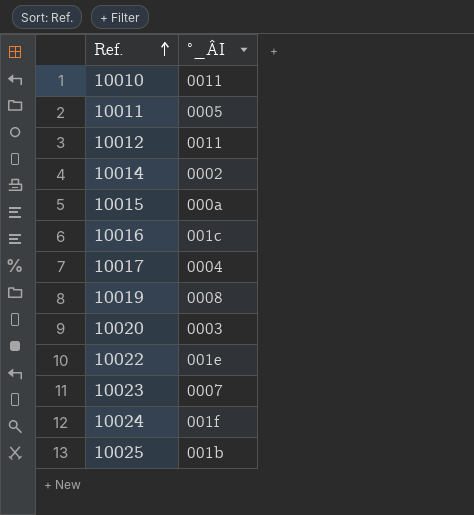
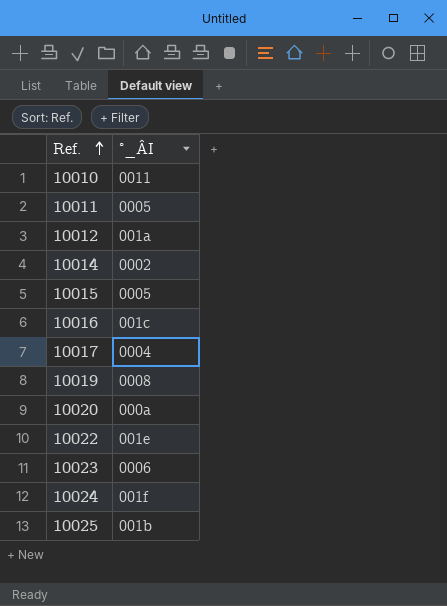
10012 | °_ÂI: 0011 -> 001a
10015 | °_ÂI: 000a -> 0005
10020 | °_ÂI: 0003 -> 000a
10023 | °_ÂI: 0007 -> 0006

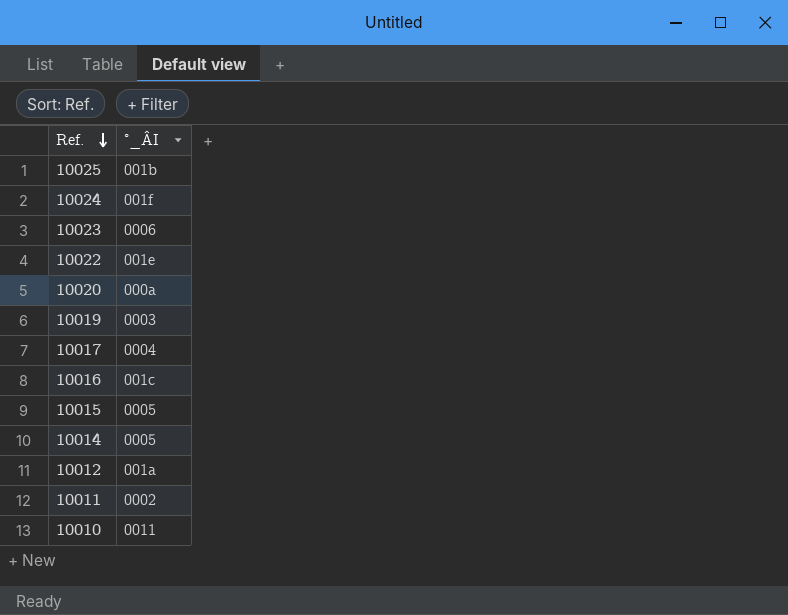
row order: Ref. ascending -> Ref. descending
10019 | °_ÂI: 0008 -> 0003
10014 | °_ÂI: 0002 -> 0005
10011 | °_ÂI: 0005 -> 0002

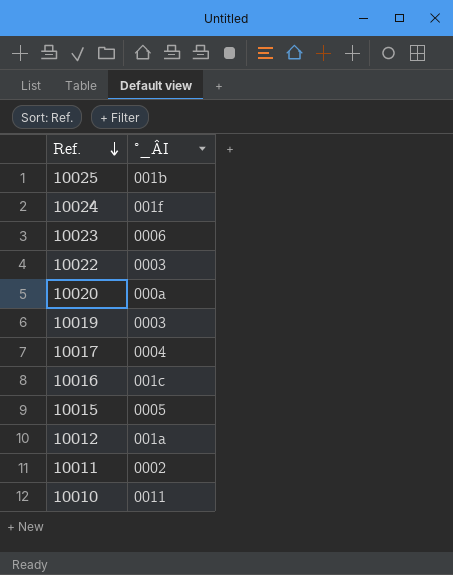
row 10014: 0005 -> none
10022 | °_ÂI: 001e -> 0003

